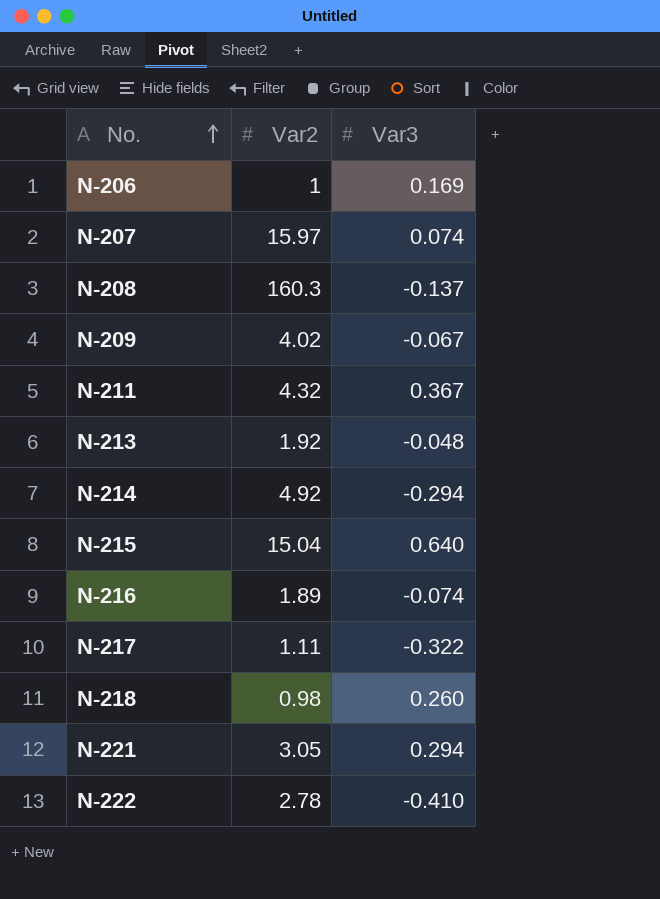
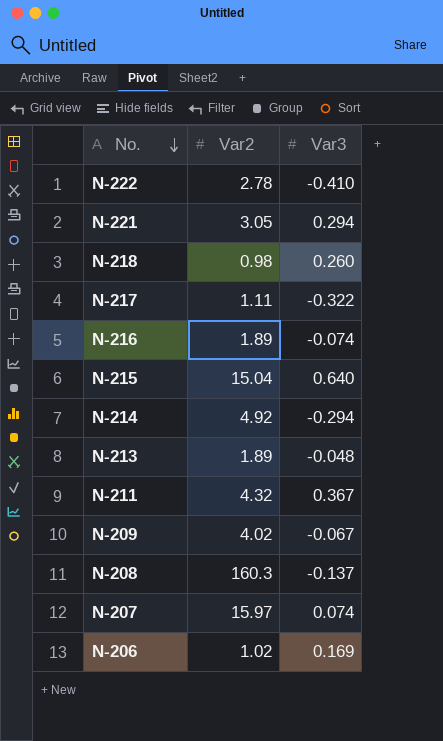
row order: No. ascending -> No. descending
N-213 | Var2: 1.92 -> 1.89
N-206 | Var2: 1 -> 1.02

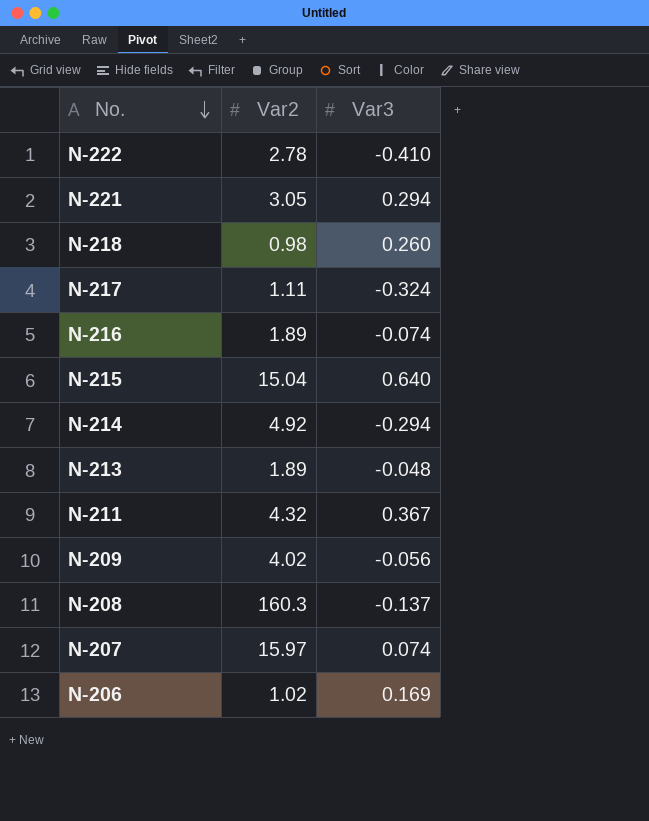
N-217 | Var3: -0.322 -> -0.324
N-209 | Var3: -0.067 -> -0.056

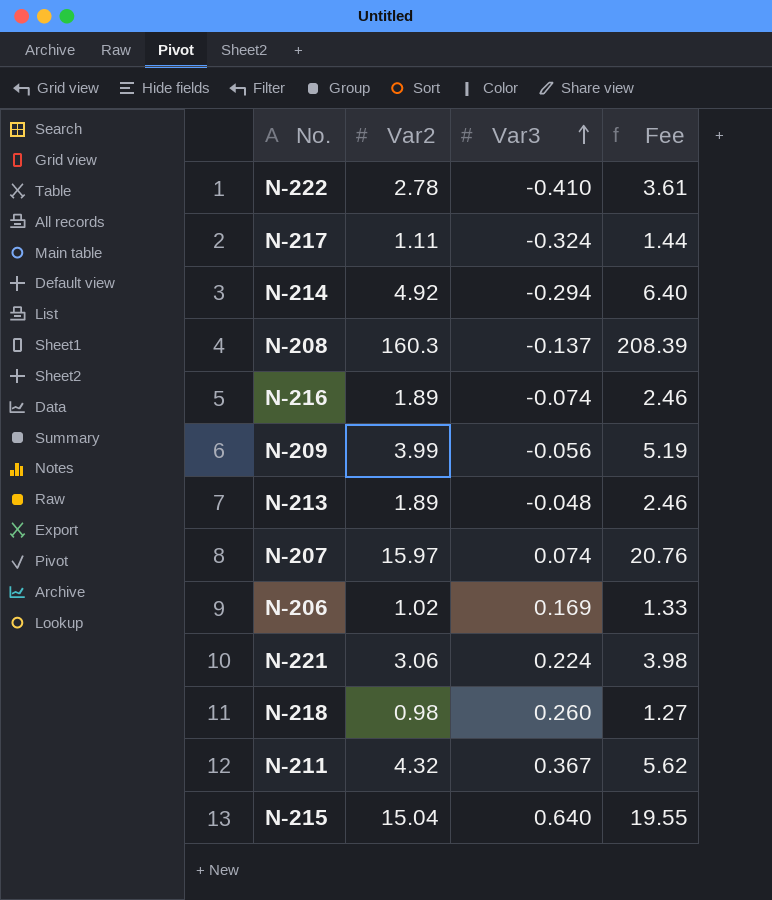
row order: No. descending -> Var3 ascending
column Fee | formula: none -> [Var2] * 1.3
N-209 | Var2: 4.02 -> 3.99
N-221 | Var2: 3.05 -> 3.06
N-221 | Var3: 0.294 -> 0.224

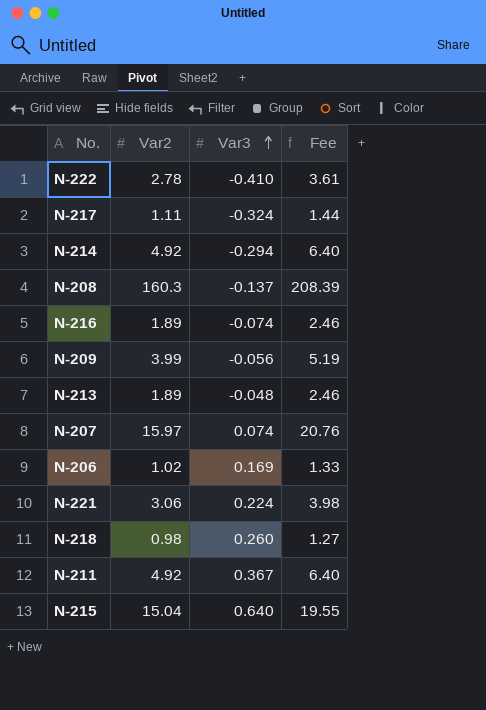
N-211 | Var2: 4.32 -> 4.92
N-211 | Fee: 5.62 -> 6.40

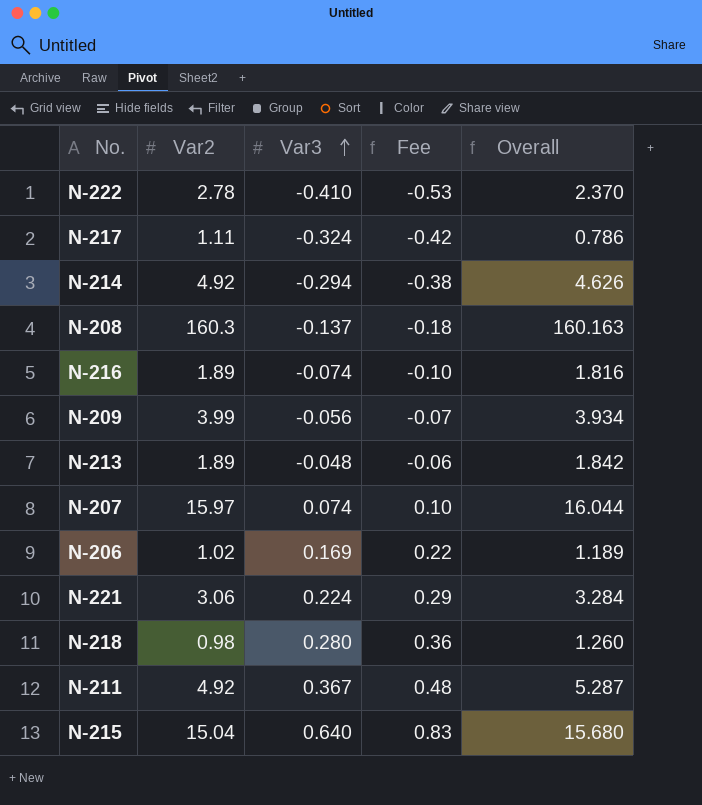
column Fee | formula: [Var2] * 1.3 -> [Var3] * 1.3
column Overall | formula: none -> [Var2] + [Var3]
N-218 | Var3: 0.260 -> 0.280

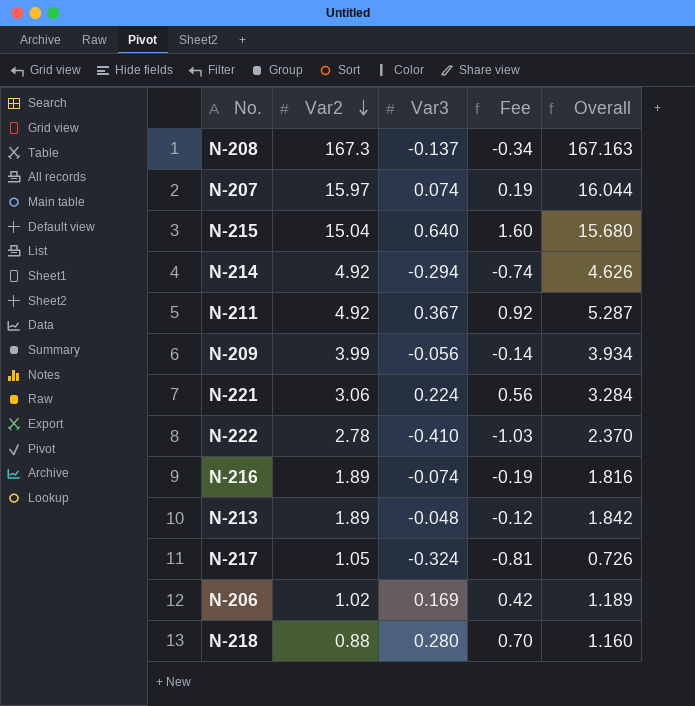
row order: Var3 ascending -> Var2 descending
column Fee | formula: [Var3] * 1.3 -> [Var3] * 2.5
N-208 | Var2: 160.3 -> 167.3
N-208 | Overall: 160.163 -> 167.163
N-217 | Var2: 1.11 -> 1.05
N-217 | Overall: 0.786 -> 0.726
N-218 | Var2: 0.98 -> 0.88
N-218 | Overall: 1.260 -> 1.160

